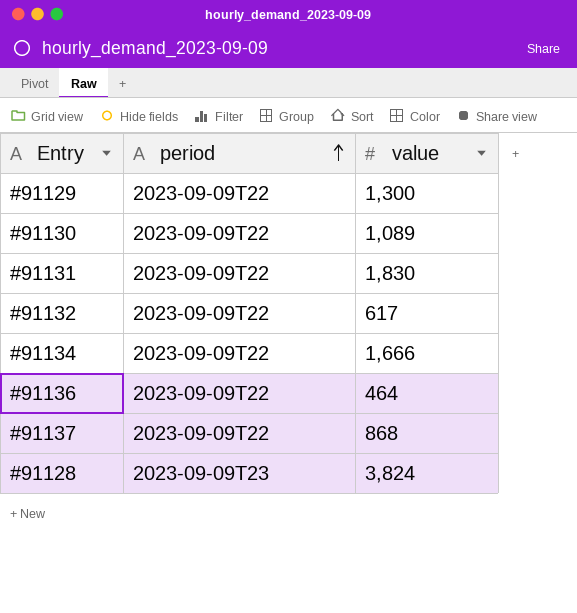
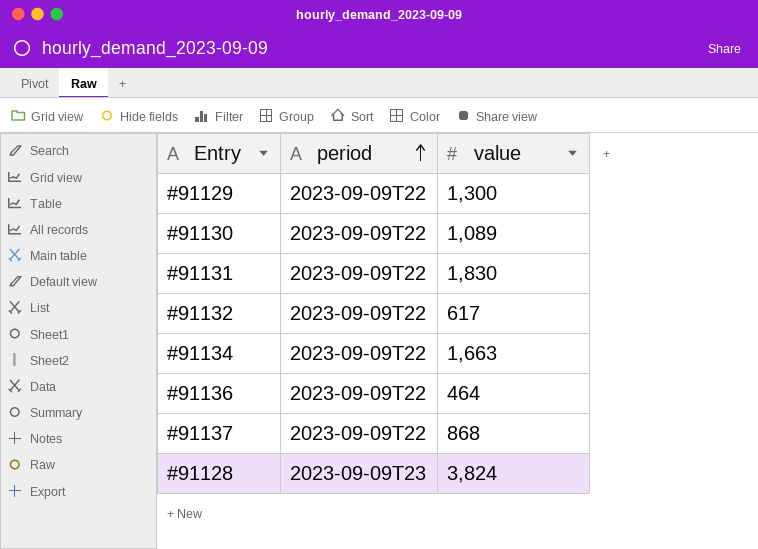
#91134 | value: 1,666 -> 1,663

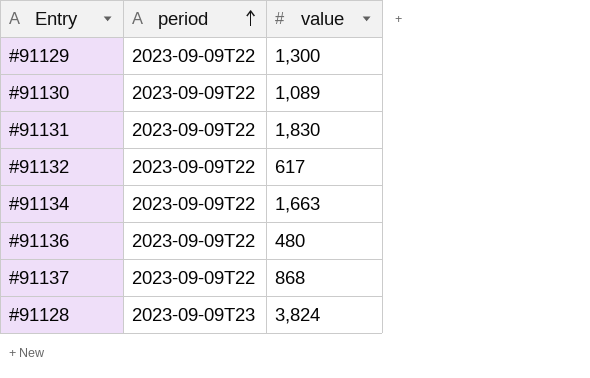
#91136 | value: 464 -> 480

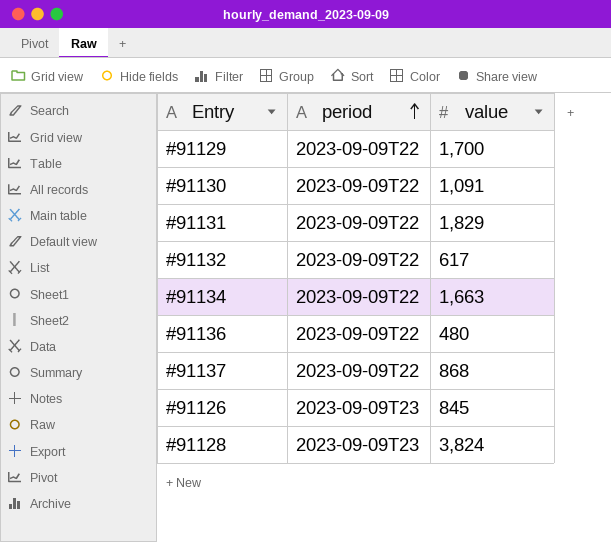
#91129 | value: 1,300 -> 1,700
#91130 | value: 1,089 -> 1,091
#91131 | value: 1,830 -> 1,829
row #91126: none -> 2023-09-09T23 | 845

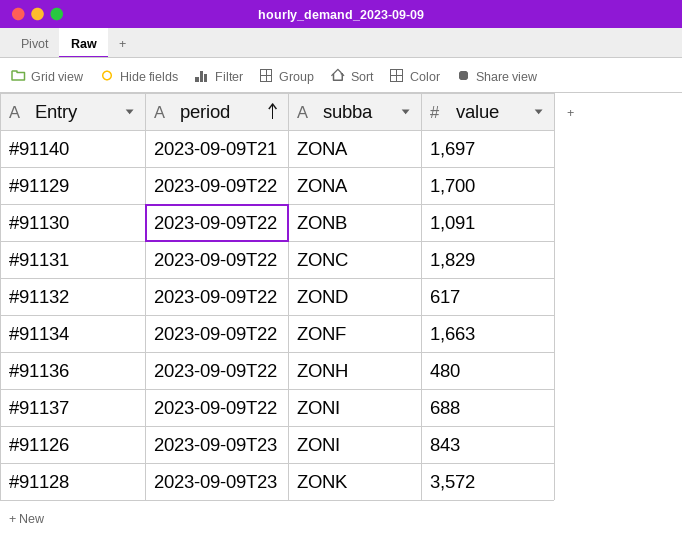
column subba | position: none -> 3
row #91140: none -> 2023-09-09T21 | ZONA | 1,697
#91137 | value: 868 -> 688
#91126 | value: 845 -> 843
#91128 | value: 3,824 -> 3,572

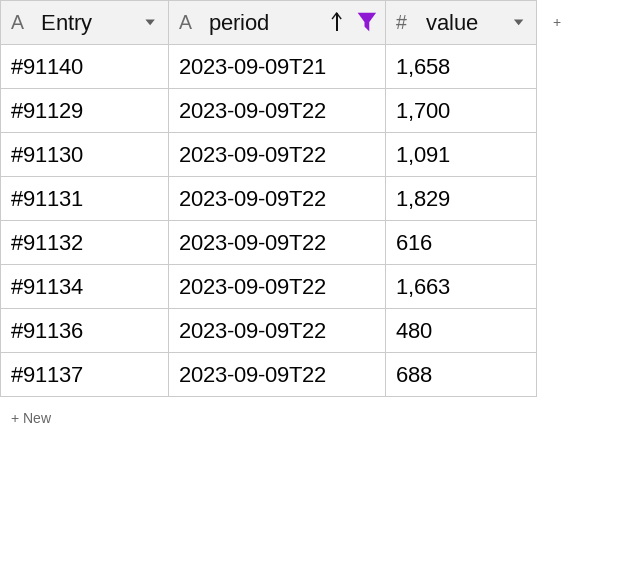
filter: none -> period != 2023-09-09T23
column subba | position: 3 -> none
#91140 | value: 1,697 -> 1,658
#91132 | value: 617 -> 616

